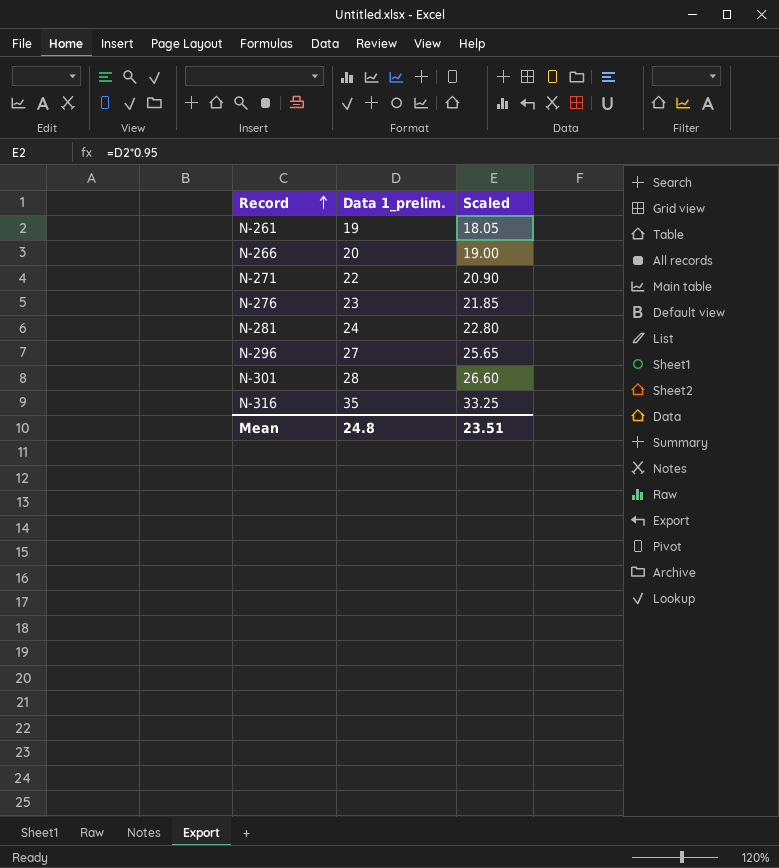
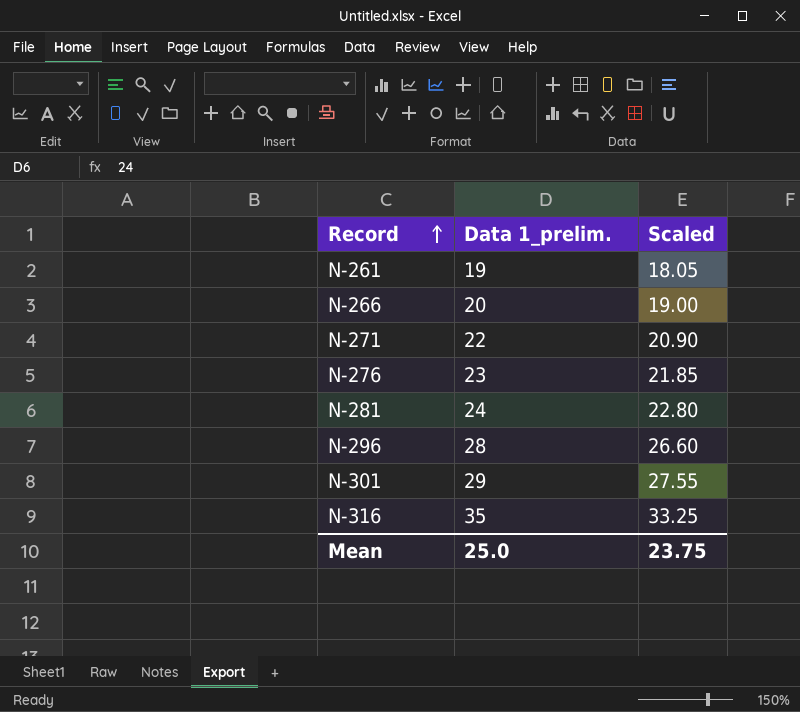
N-296 | Data 1_prelim.: 27 -> 28
N-296 | Scaled: 25.65 -> 26.60
N-301 | Data 1_prelim.: 28 -> 29
N-301 | Scaled: 26.60 -> 27.55
Mean | Data 1_prelim.: 24.8 -> 25.0
Mean | Scaled: 23.51 -> 23.75

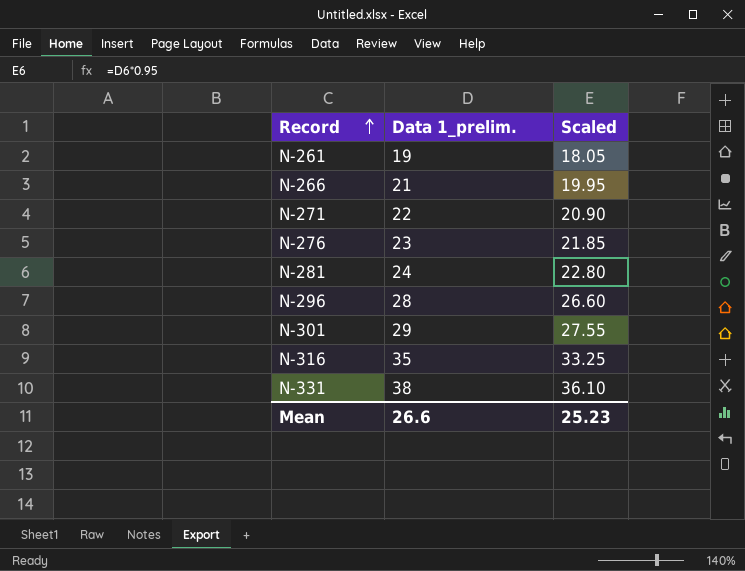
N-266 | Data 1_prelim.: 20 -> 21
N-266 | Scaled: 19.00 -> 19.95
row N-331: none -> 38 | 36.10
Mean | Data 1_prelim.: 25.0 -> 26.6
Mean | Scaled: 23.75 -> 25.23

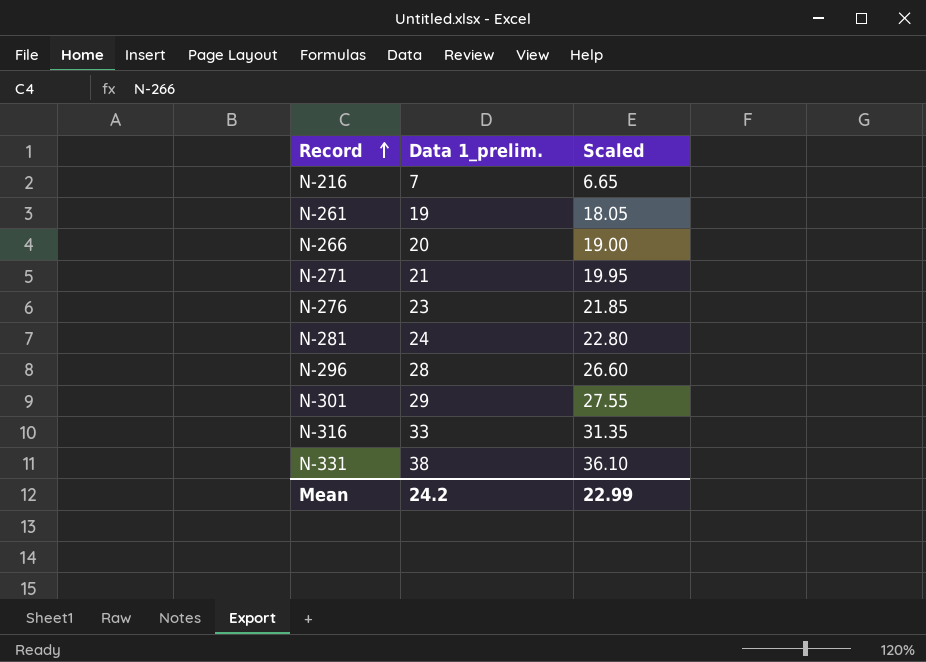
row N-216: none -> 7 | 6.65
N-266 | Data 1_prelim.: 21 -> 20
N-266 | Scaled: 19.95 -> 19.00
N-271 | Data 1_prelim.: 22 -> 21
N-271 | Scaled: 20.90 -> 19.95
N-316 | Data 1_prelim.: 35 -> 33
N-316 | Scaled: 33.25 -> 31.35
Mean | Data 1_prelim.: 26.6 -> 24.2
Mean | Scaled: 25.23 -> 22.99

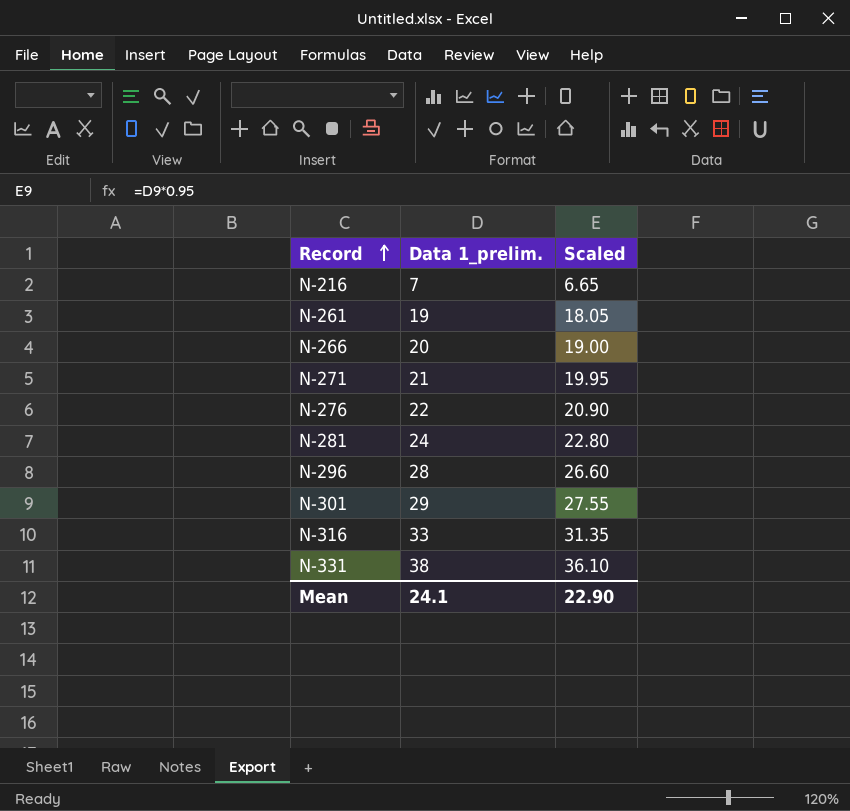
N-276 | Data 1_prelim.: 23 -> 22
N-276 | Scaled: 21.85 -> 20.90
Mean | Data 1_prelim.: 24.2 -> 24.1
Mean | Scaled: 22.99 -> 22.90

